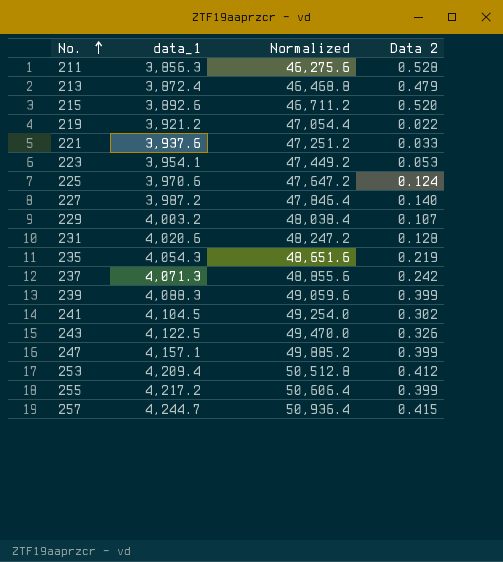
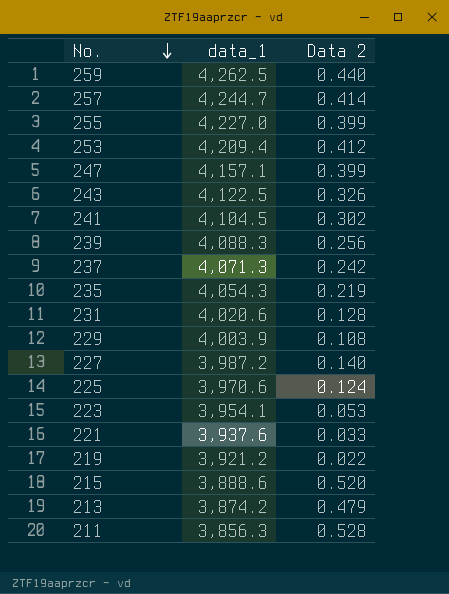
row order: No. ascending -> No. descending
column Normalized | formula: [data_1] * 12 -> none
row 259: none -> 4,262.5 | 0.440
257 | Data 2: 0.415 -> 0.414
255 | data_1: 4,217.2 -> 4,227.0
239 | Data 2: 0.399 -> 0.256
229 | data_1: 4,003.2 -> 4,003.9
229 | Data 2: 0.107 -> 0.108
215 | data_1: 3,892.6 -> 3,888.6
213 | data_1: 3,872.4 -> 3,874.2

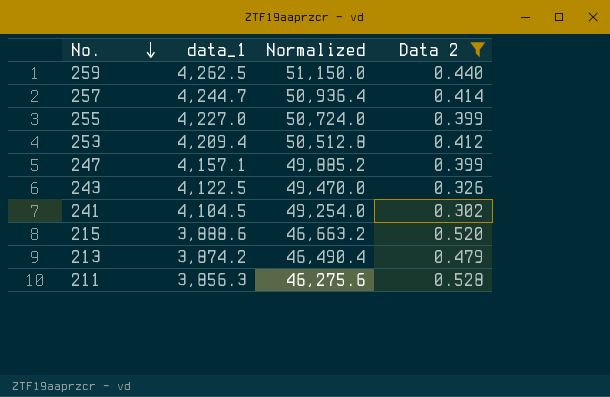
filter: none -> Data 2 >= 0.302
column Normalized | formula: none -> [data_1] * 12

